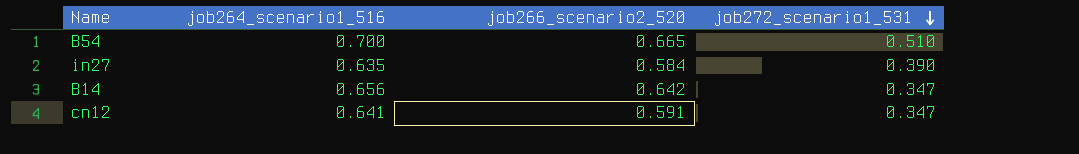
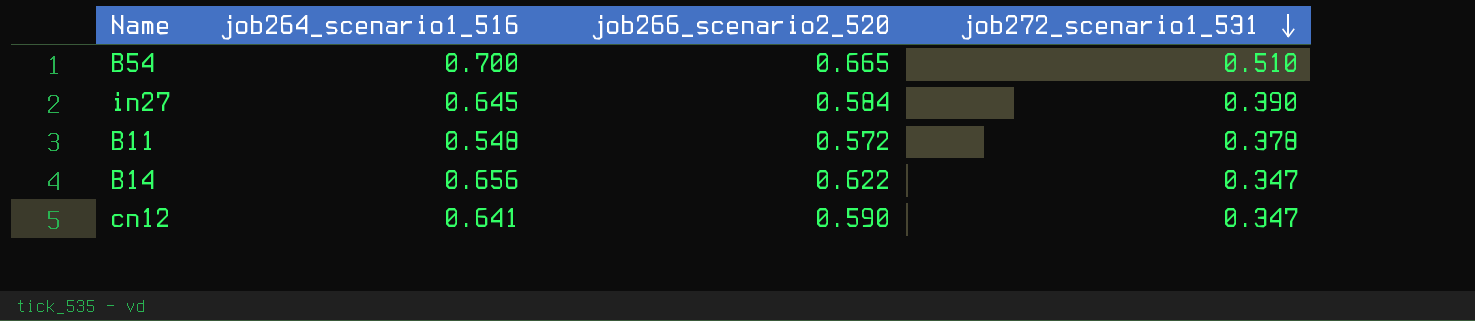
in27 | job264_scenario1_516: 0.635 -> 0.645
row B11: none -> 0.548 | 0.572 | 0.378
B14 | job266_scenario2_520: 0.642 -> 0.622
cn12 | job266_scenario2_520: 0.591 -> 0.590

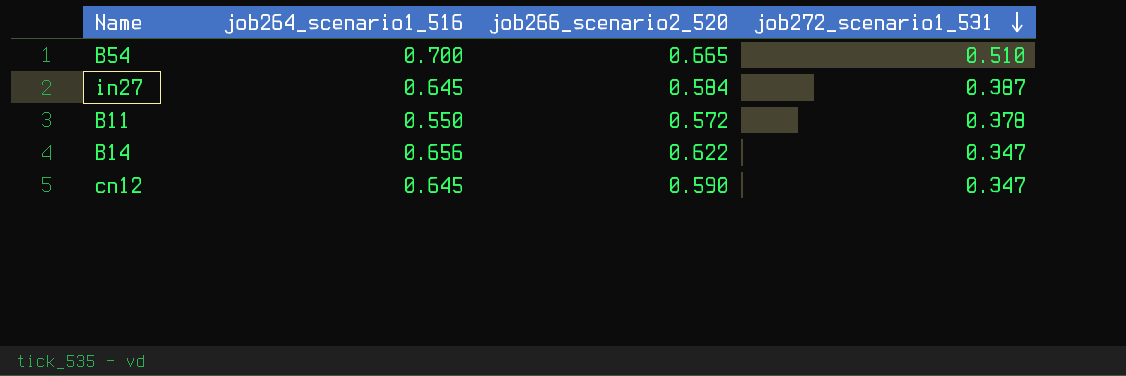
in27 | job272_scenario1_531: 0.390 -> 0.387
B11 | job264_scenario1_516: 0.548 -> 0.550
cn12 | job264_scenario1_516: 0.641 -> 0.645

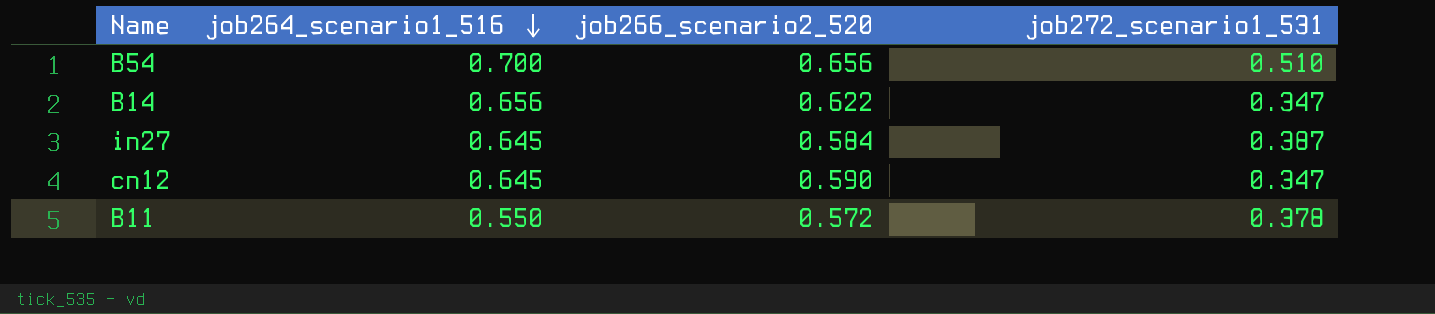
row order: job272_scenario1_531 descending -> job264_scenario1_516 descending
B54 | job266_scenario2_520: 0.665 -> 0.656

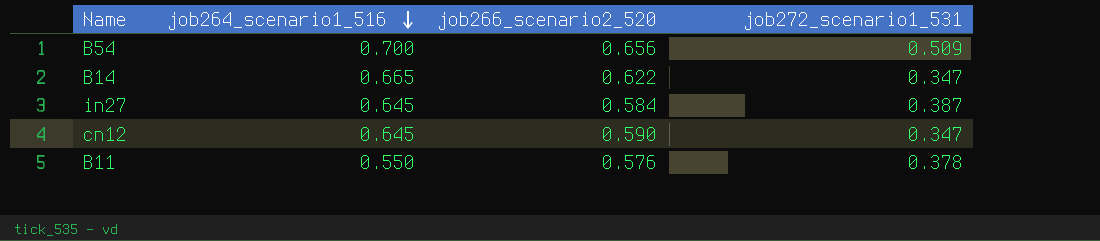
B54 | job272_scenario1_531: 0.510 -> 0.509
B14 | job264_scenario1_516: 0.656 -> 0.665
B11 | job266_scenario2_520: 0.572 -> 0.576

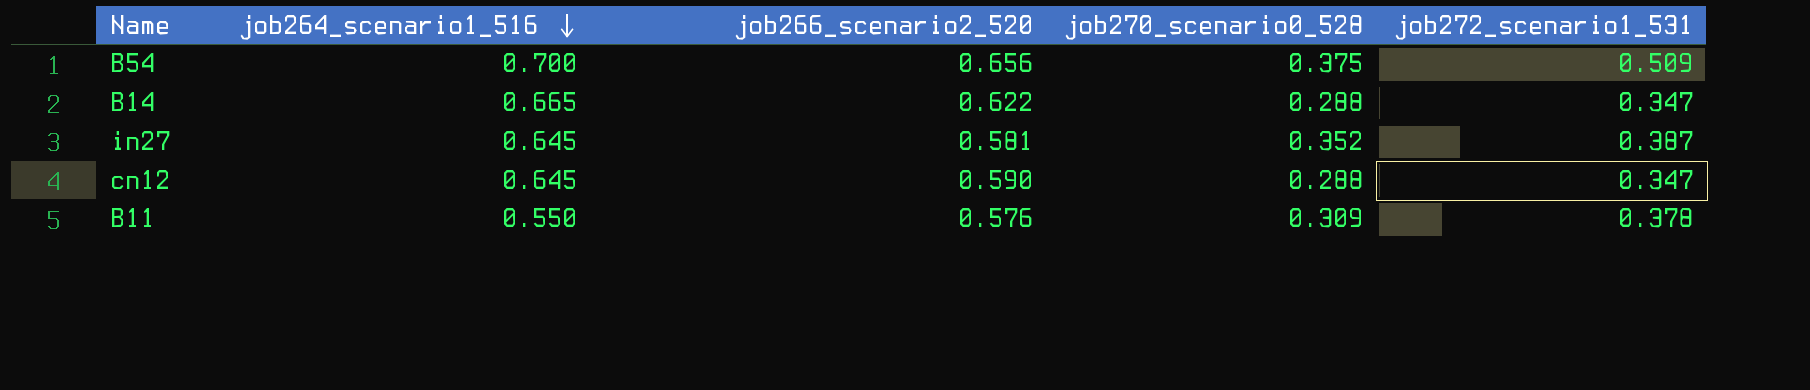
column job270_scenario0_528 | position: none -> 4
in27 | job266_scenario2_520: 0.584 -> 0.581

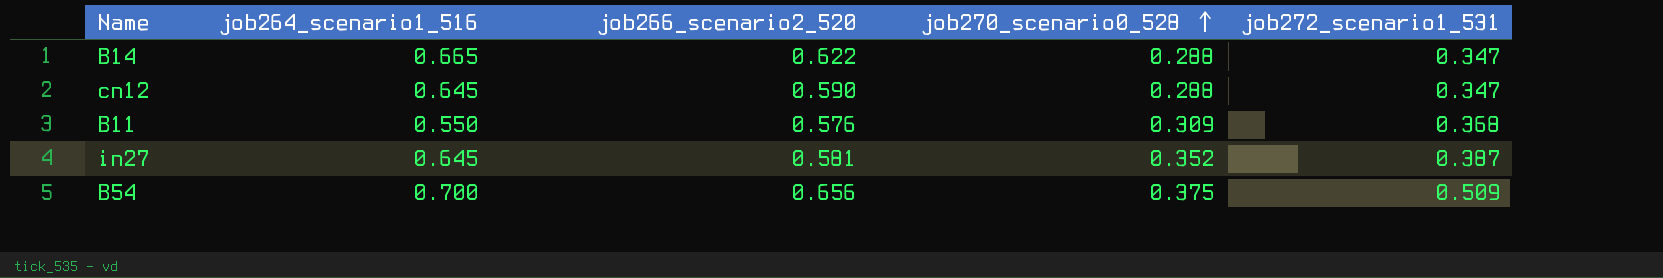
row order: job264_scenario1_516 descending -> job270_scenario0_528 ascending
B11 | job272_scenario1_531: 0.378 -> 0.368

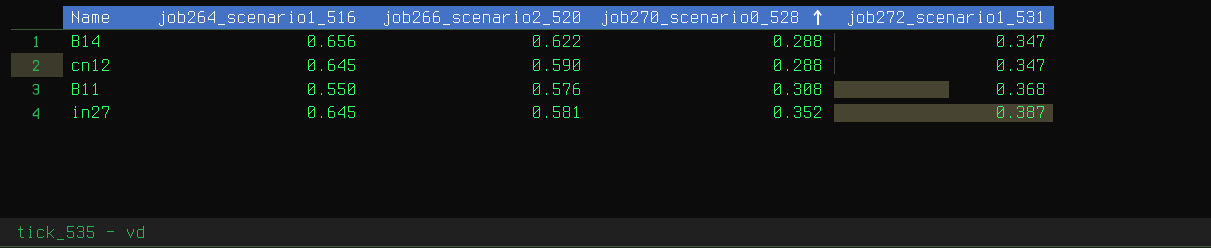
row B54: 0.700 | 0.656 | 0.375 | 0.509 -> none
B14 | job264_scenario1_516: 0.665 -> 0.656
B11 | job270_scenario0_528: 0.309 -> 0.308

